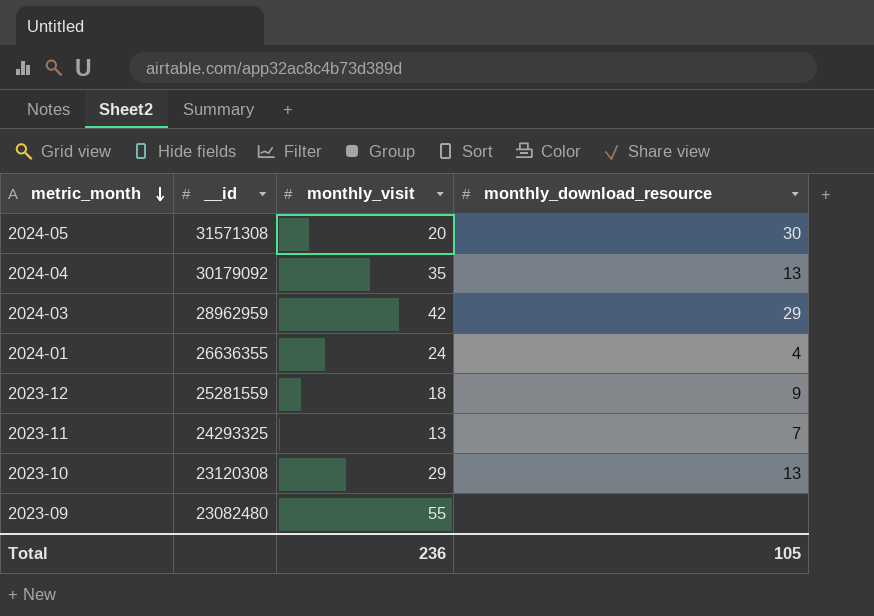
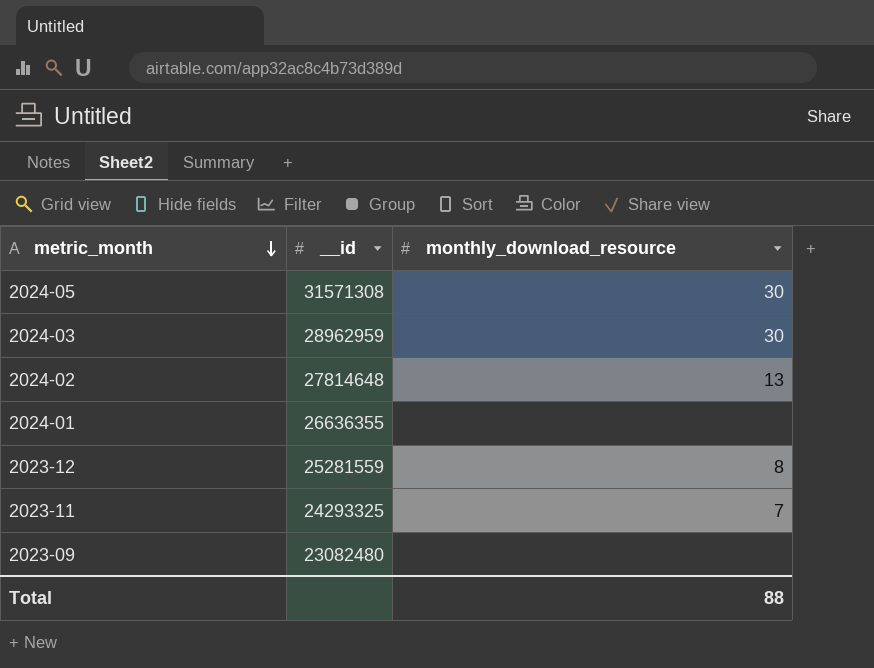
column monthly_visit | position: 3 -> none
row 2024-04: 30179092 | 35 | 13 -> none
row 2023-10: 23120308 | 29 | 13 -> none
2024-03 | monthly_download_resource: 29 -> 30
row 2024-02: none -> 27814648 | 13
2024-01 | monthly_download_resource: 4 -> none
2023-12 | monthly_download_resource: 9 -> 8
Total | monthly_download_resource: 105 -> 88

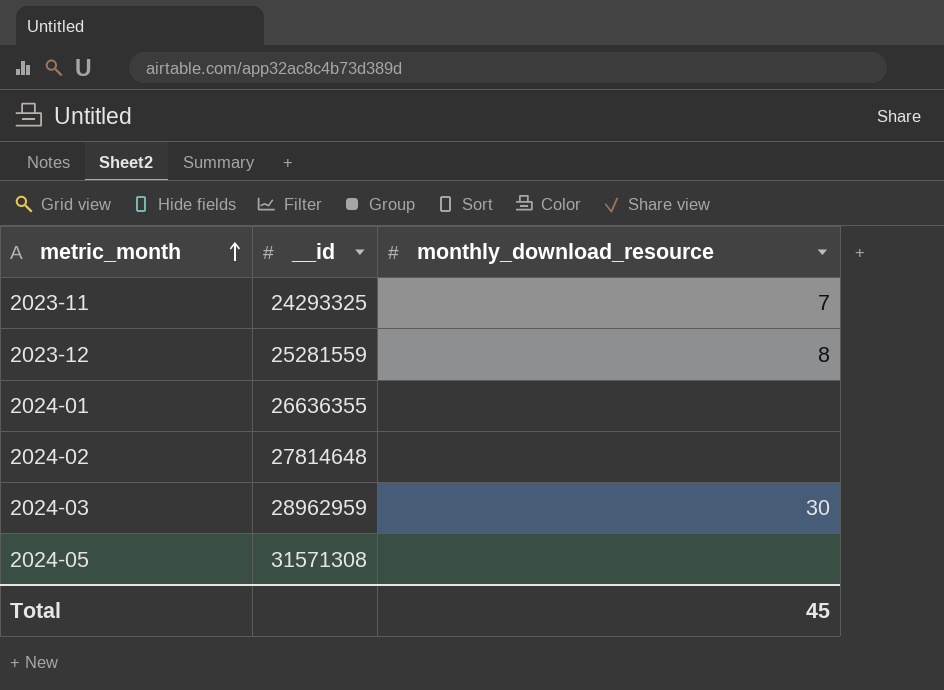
row order: metric_month descending -> metric_month ascending
row 2023-09: 23082480 | none -> none
2024-02 | monthly_download_resource: 13 -> none
2024-05 | monthly_download_resource: 30 -> none
Total | monthly_download_resource: 88 -> 45

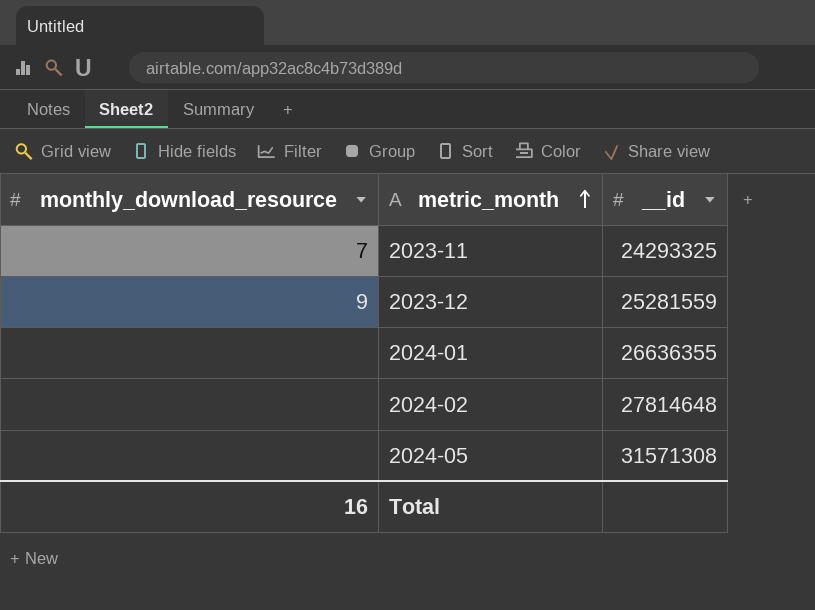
column monthly_download_resource | position: 3 -> 1
row 2024-03: 28962959 | 30 -> none
2023-12 | monthly_download_resource: 8 -> 9
Total | monthly_download_resource: 45 -> 16

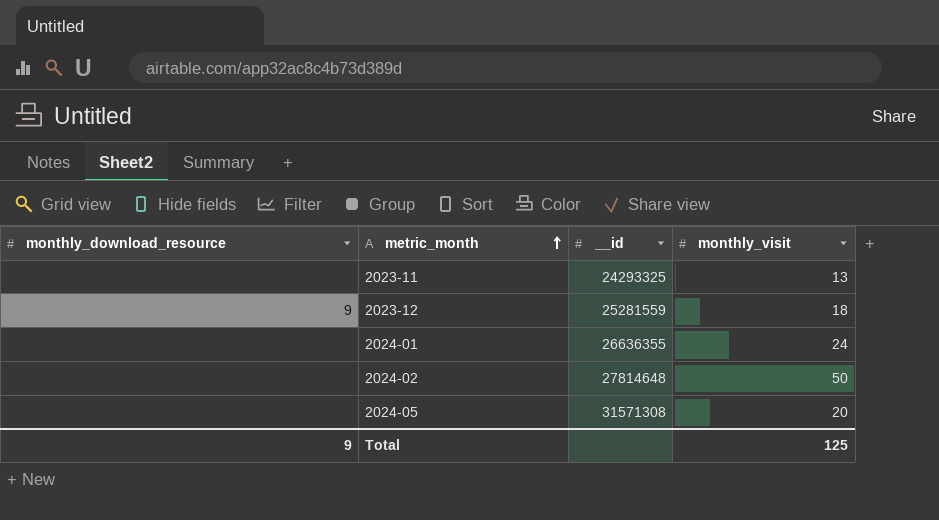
column monthly_visit | position: none -> 4
2023-11 | monthly_download_resource: 7 -> none
Total | monthly_download_resource: 16 -> 9

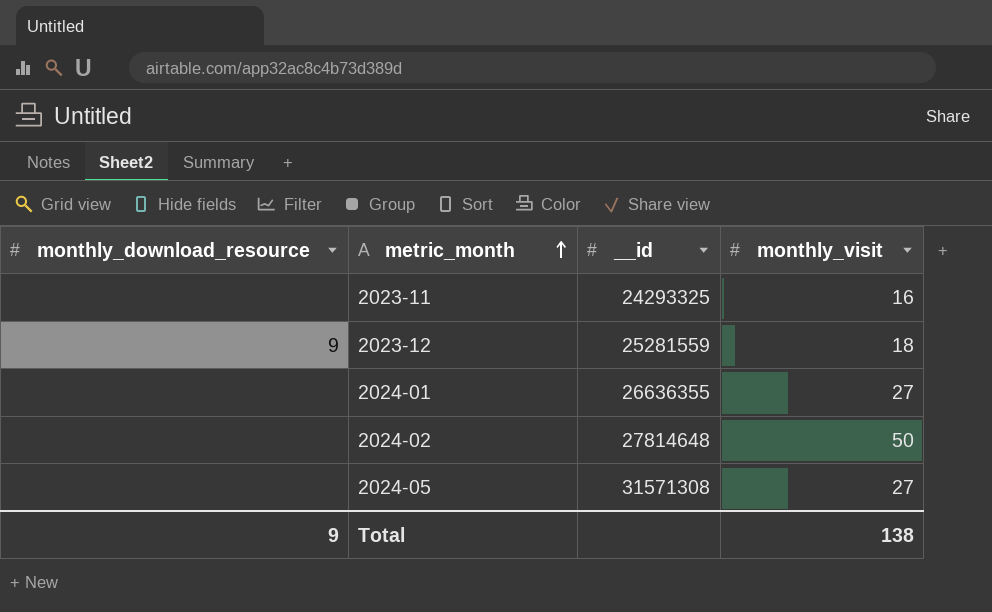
2023-11 | monthly_visit: 13 -> 16
2024-01 | monthly_visit: 24 -> 27
2024-05 | monthly_visit: 20 -> 27
Total | monthly_visit: 125 -> 138

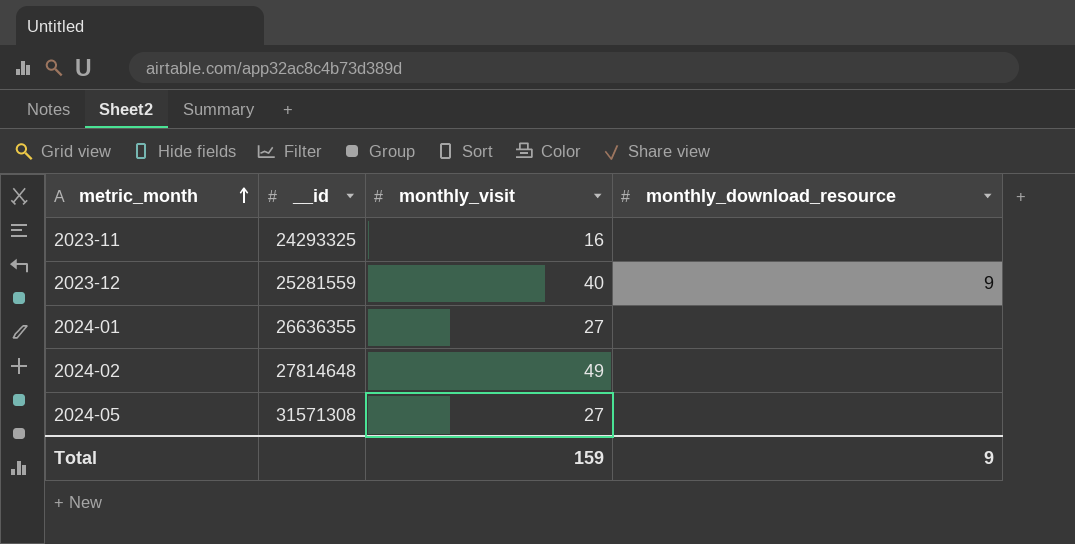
column monthly_download_resource | position: 1 -> 4
2023-12 | monthly_visit: 18 -> 40
2024-02 | monthly_visit: 50 -> 49
Total | monthly_visit: 138 -> 159

